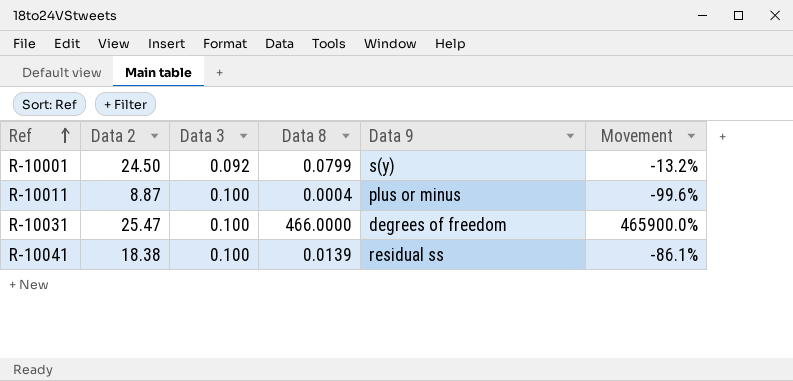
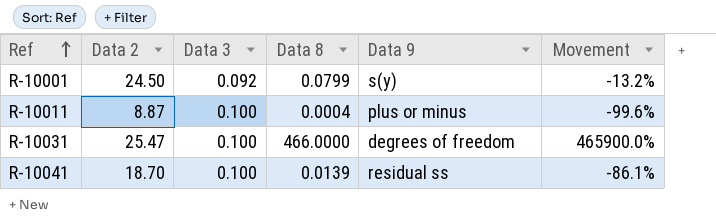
R-10041 | Data 2: 18.38 -> 18.70

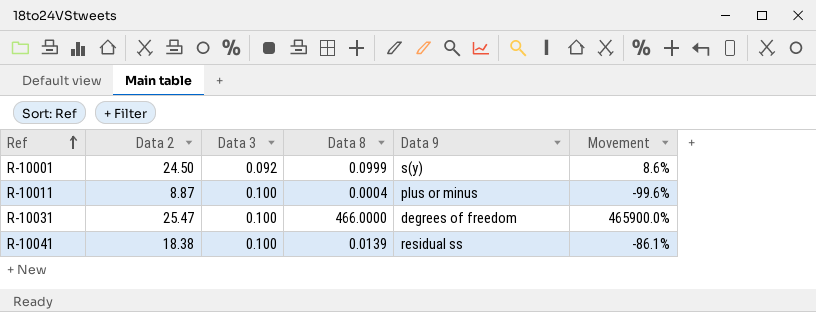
R-10001 | Data 8: 0.0799 -> 0.0999
R-10001 | Movement: -13.2% -> 8.6%
R-10041 | Data 2: 18.70 -> 18.38

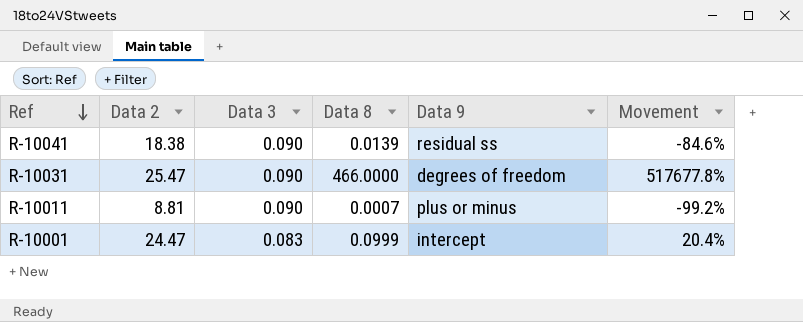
row order: Ref ascending -> Ref descending
R-10041 | Data 3: 0.100 -> 0.090
R-10041 | Movement: -86.1% -> -84.6%
R-10031 | Data 3: 0.100 -> 0.090
R-10031 | Movement: 465900.0% -> 517677.8%
R-10011 | Data 2: 8.87 -> 8.81
R-10011 | Data 3: 0.100 -> 0.090
R-10011 | Data 8: 0.0004 -> 0.0007
R-10011 | Movement: -99.6% -> -99.2%
R-10001 | Data 2: 24.50 -> 24.47
R-10001 | Data 3: 0.092 -> 0.083
R-10001 | Data 9: s(y) -> intercept
R-10001 | Movement: 8.6% -> 20.4%

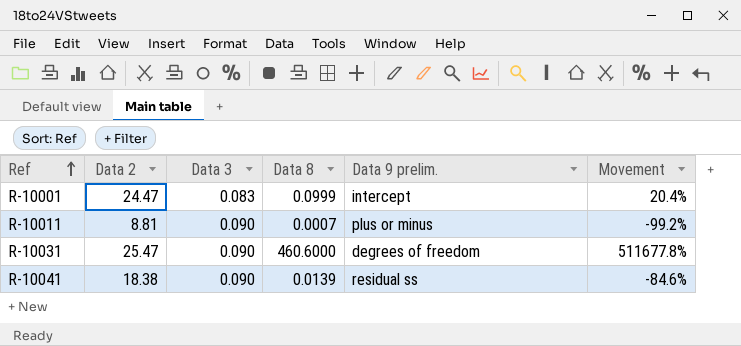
row order: Ref descending -> Ref ascending
column name: Data 9 -> Data 9 prelim.
R-10031 | Data 8: 466.0000 -> 460.6000
R-10031 | Movement: 517677.8% -> 511677.8%

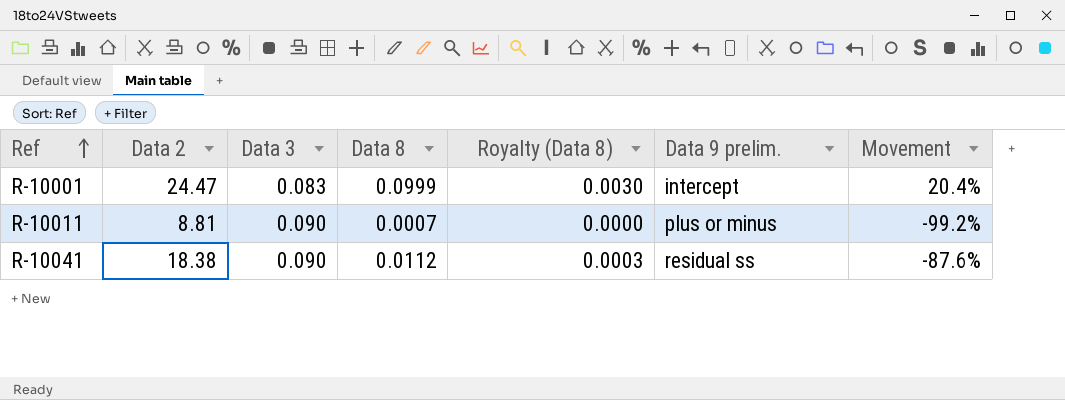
column Royalty (Data 8) | formula: none -> [Data 8] * 0.03
row R-10031: 25.47 | 0.090 | 460.6000 | degrees of freedom | 511677.8% -> none
R-10041 | Data 8: 0.0139 -> 0.0112
R-10041 | Movement: -84.6% -> -87.6%

